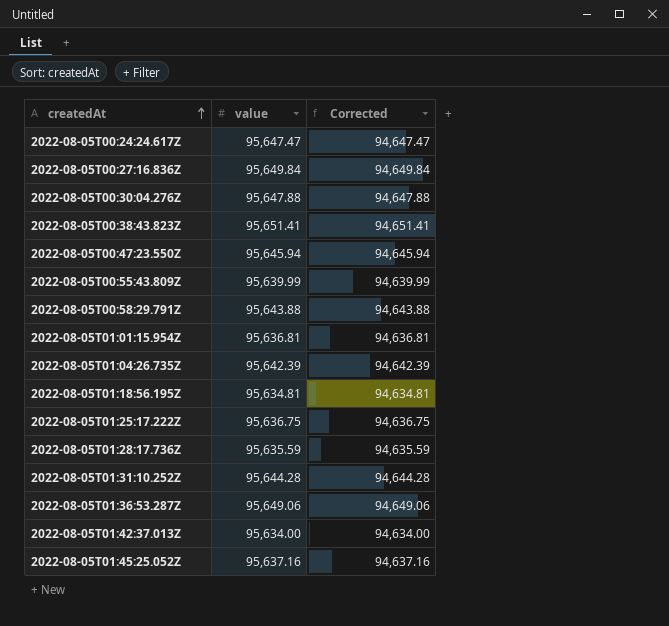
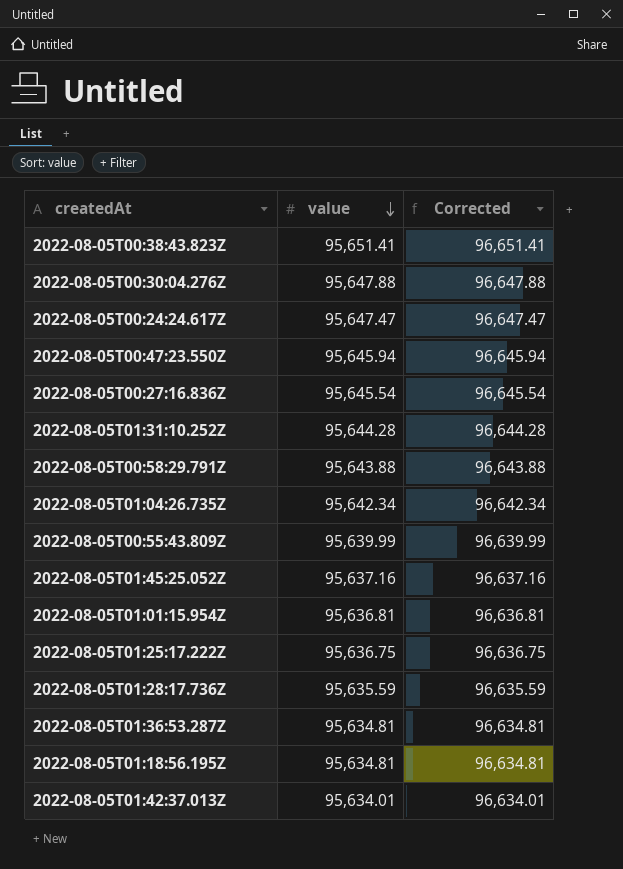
row order: createdAt ascending -> value descending
column Corrected | formula: [value] - 1000 -> [value] + 1000
2022-08-05T00:27:16.836Z | value: 95,649.84 -> 95,645.54
2022-08-05T01:04:26.735Z | value: 95,642.39 -> 95,642.34
2022-08-05T01:36:53.287Z | value: 95,649.06 -> 95,634.81
2022-08-05T01:42:37.013Z | value: 95,634.00 -> 95,634.01

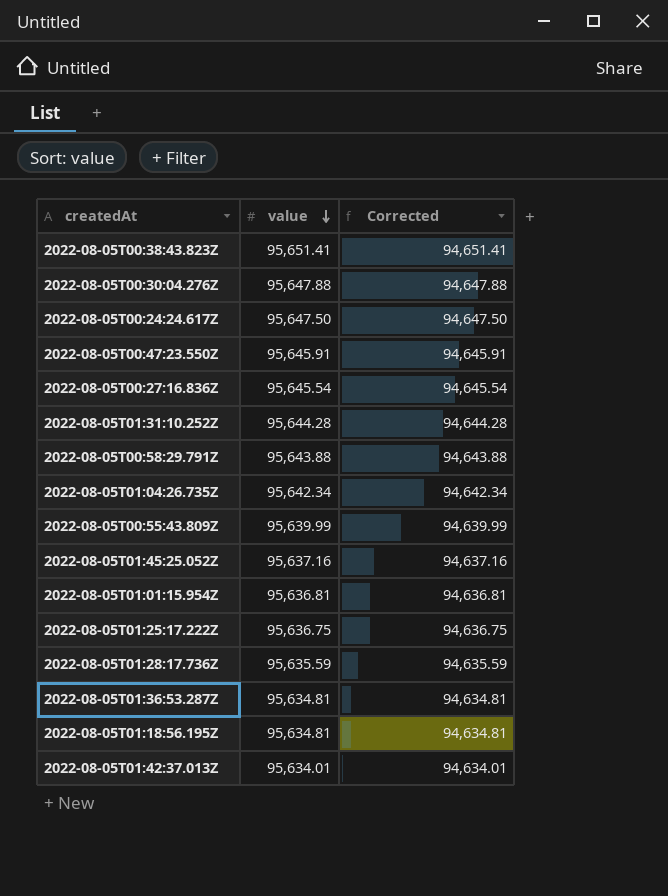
column Corrected | formula: [value] + 1000 -> [value] - 1000
2022-08-05T00:24:24.617Z | value: 95,647.47 -> 95,647.50
2022-08-05T00:47:23.550Z | value: 95,645.94 -> 95,645.91

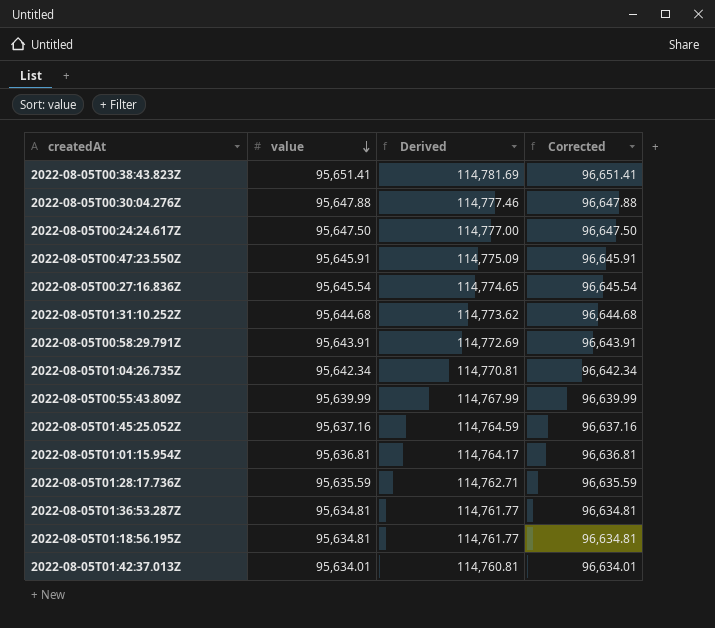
column Derived | formula: none -> [value] * 1.2
column Corrected | formula: [value] - 1000 -> [value] + 1000
row 2022-08-05T01:25:17.222Z: 95,636.75 | 94,636.75 -> none
2022-08-05T01:31:10.252Z | value: 95,644.28 -> 95,644.68
2022-08-05T00:58:29.791Z | value: 95,643.88 -> 95,643.91

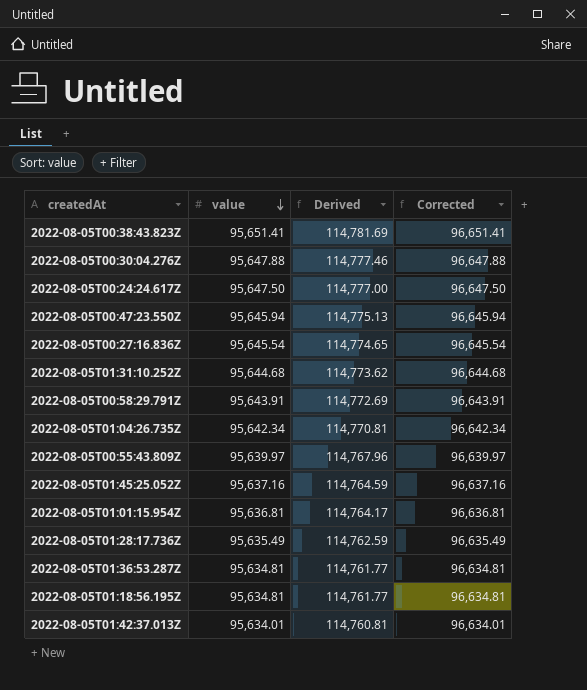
2022-08-05T00:47:23.550Z | value: 95,645.91 -> 95,645.94
2022-08-05T00:47:23.550Z | Derived: 114,775.09 -> 114,775.13
2022-08-05T00:47:23.550Z | Corrected: 96,645.91 -> 96,645.94
2022-08-05T00:55:43.809Z | value: 95,639.99 -> 95,639.97
2022-08-05T00:55:43.809Z | Derived: 114,767.99 -> 114,767.96
2022-08-05T00:55:43.809Z | Corrected: 96,639.99 -> 96,639.97
2022-08-05T01:28:17.736Z | value: 95,635.59 -> 95,635.49
2022-08-05T01:28:17.736Z | Derived: 114,762.71 -> 114,762.59
2022-08-05T01:28:17.736Z | Corrected: 96,635.59 -> 96,635.49

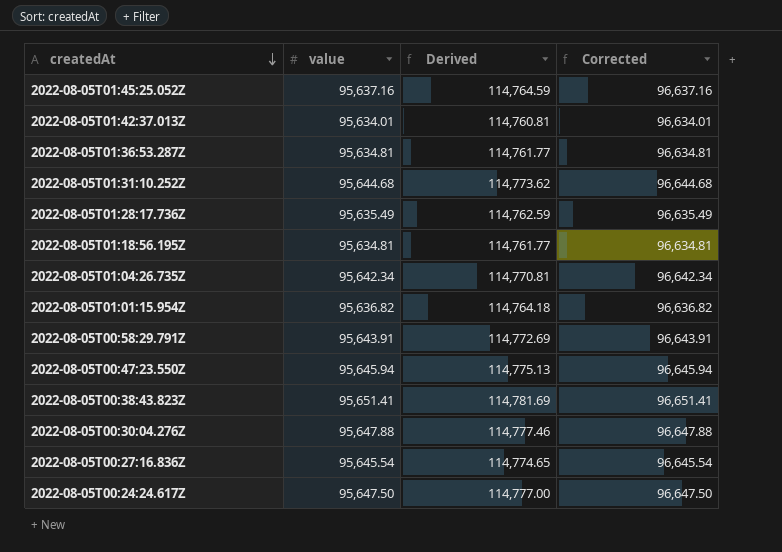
row order: value descending -> createdAt descending
row 2022-08-05T00:55:43.809Z: 95,639.97 | 114,767.96 | 96,639.97 -> none
2022-08-05T01:01:15.954Z | value: 95,636.81 -> 95,636.82
2022-08-05T01:01:15.954Z | Derived: 114,764.17 -> 114,764.18
2022-08-05T01:01:15.954Z | Corrected: 96,636.81 -> 96,636.82

